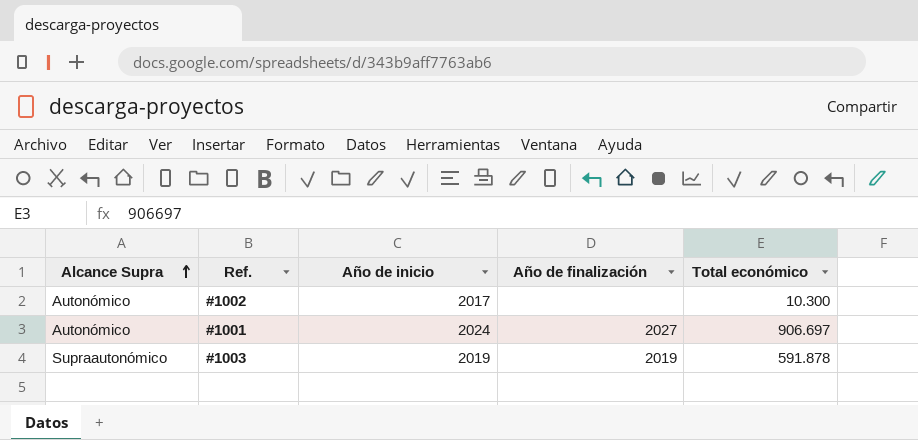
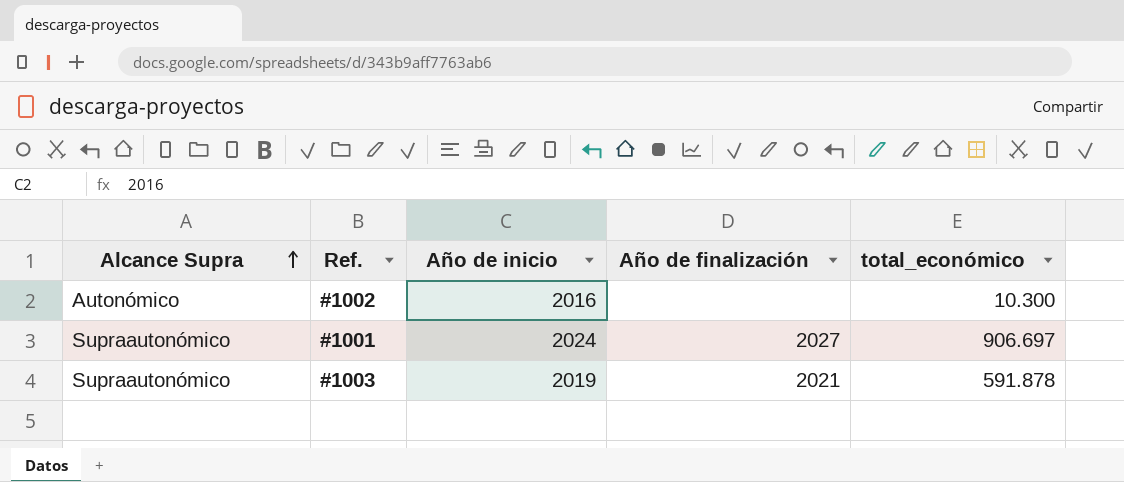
column name: Total económico -> total_económico
#1002 | Año de inicio: 2017 -> 2016
#1001 | Alcance Supra: Autonómico -> Supraautonómico
#1003 | Año de finalización: 2019 -> 2021

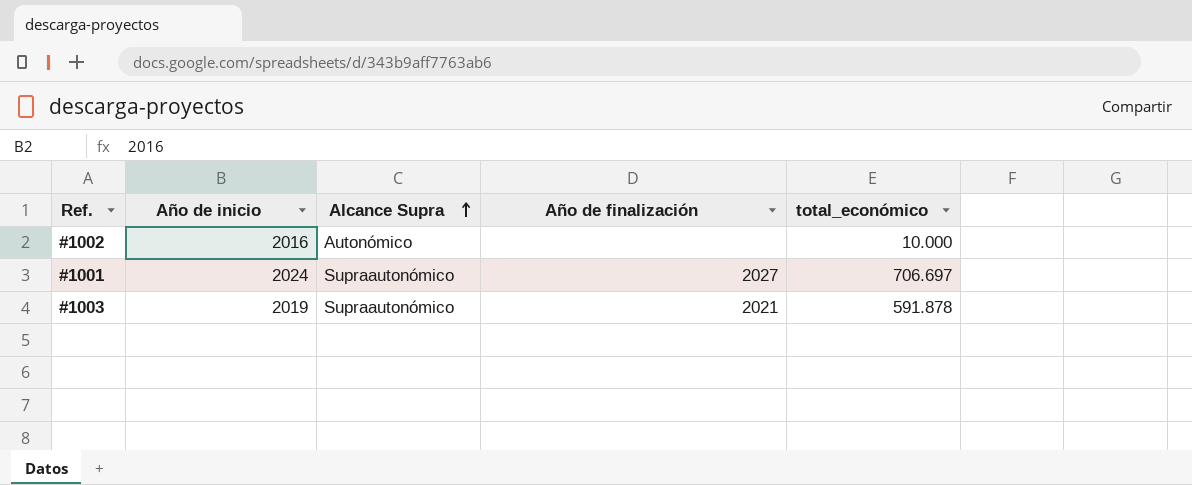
column Alcance Supra | position: 1 -> 3
#1002 | total_económico: 10.300 -> 10.000
#1001 | total_económico: 906.697 -> 706.697

